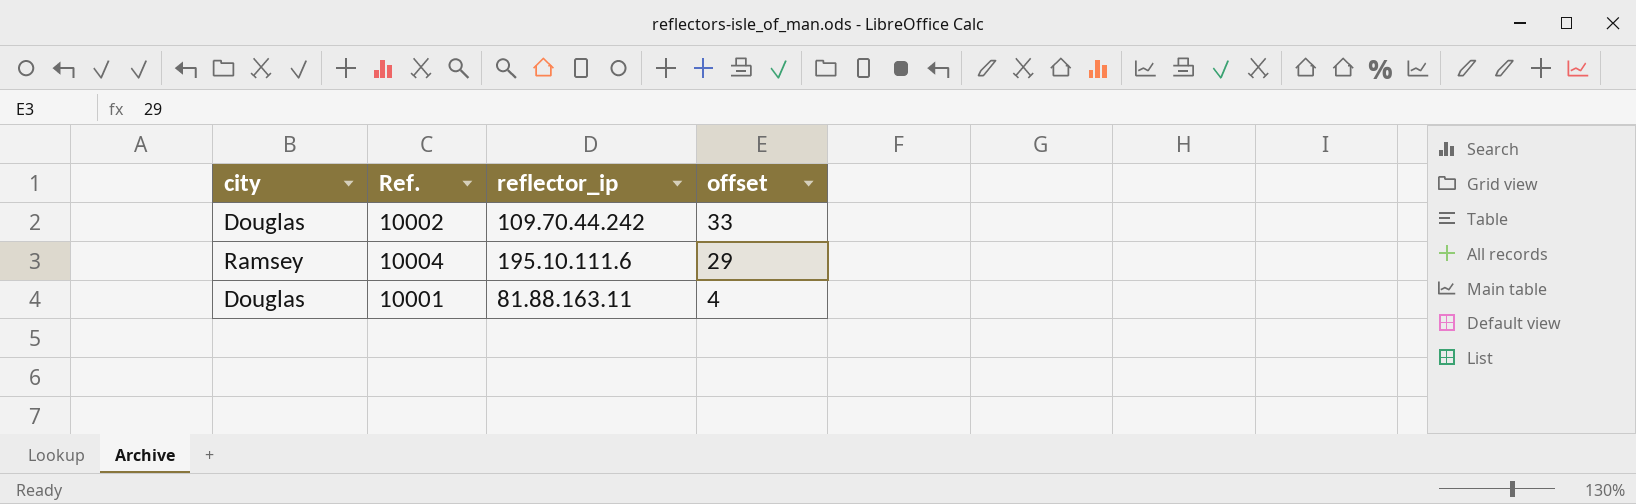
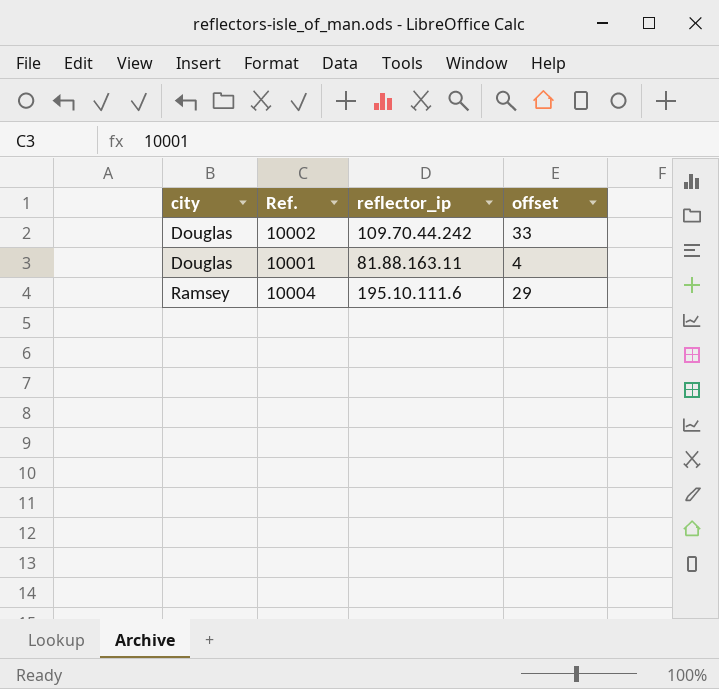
row order: offset descending -> city ascending

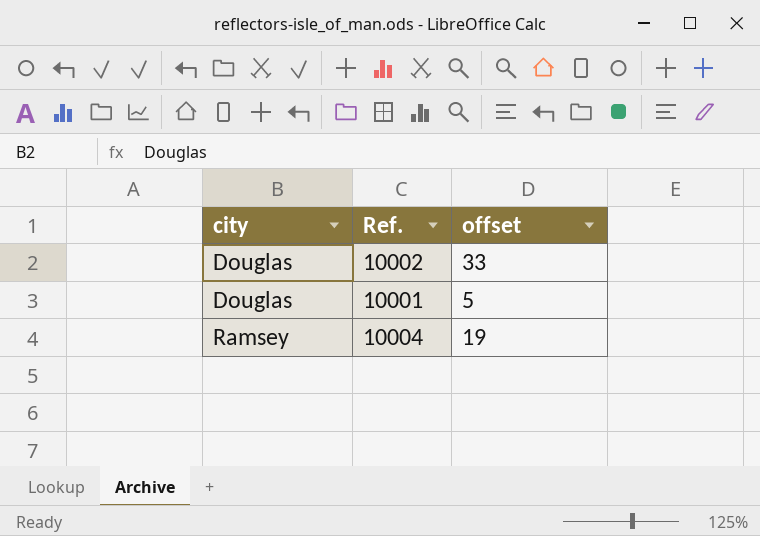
column reflector_ip | position: 3 -> none
10001 | offset: 4 -> 5
10004 | offset: 29 -> 19

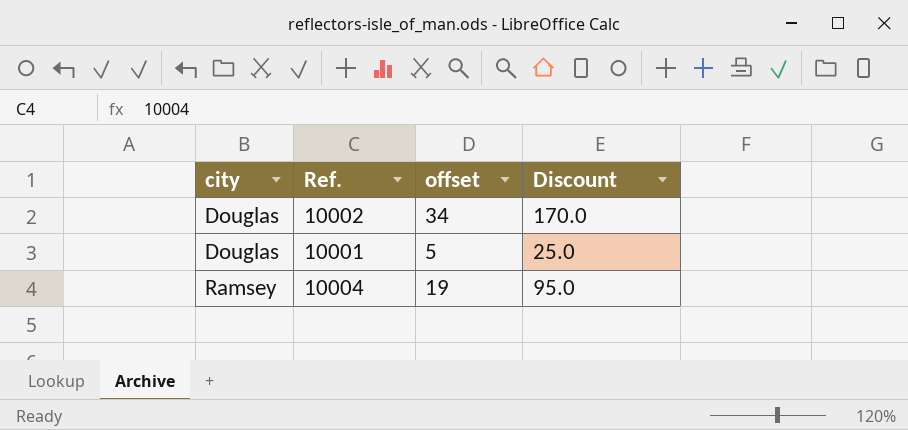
column Discount | formula: none -> [offset] * 5
10002 | offset: 33 -> 34

